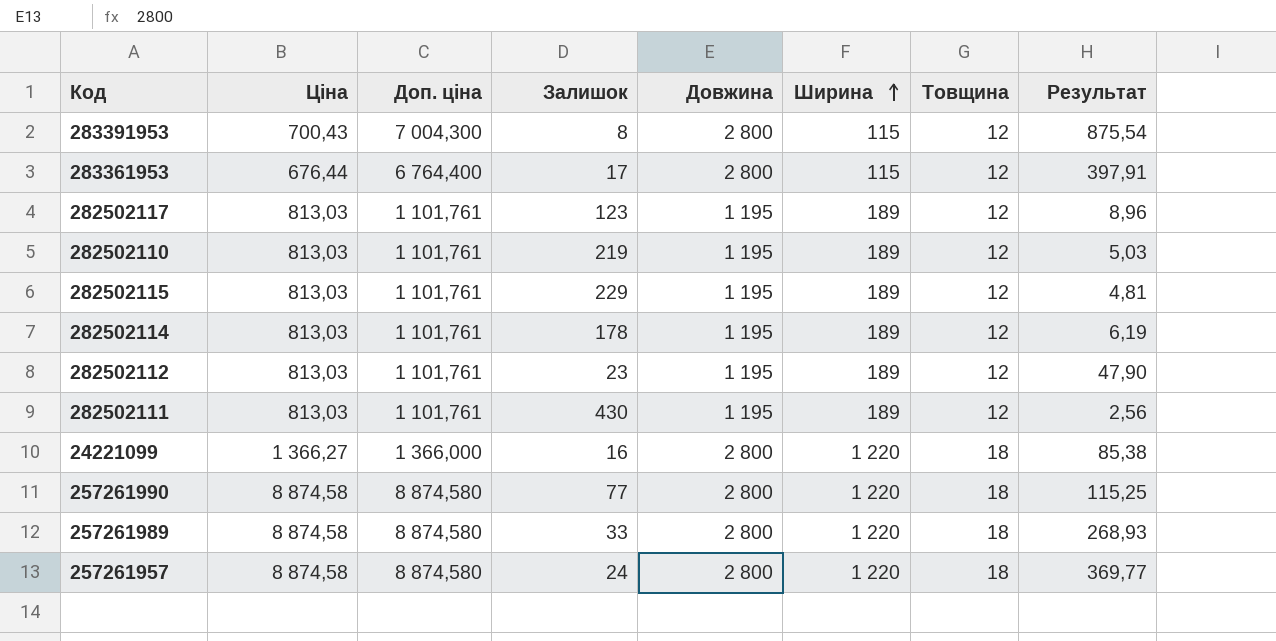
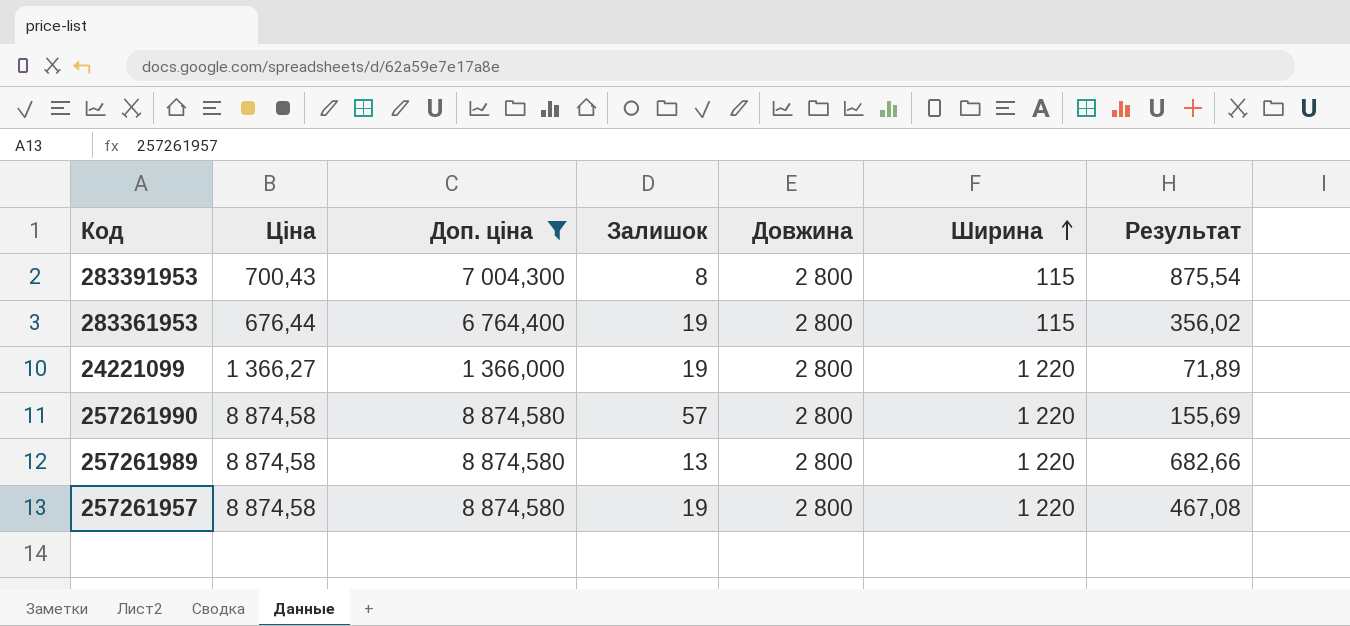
filter: none -> Доп. ціна != 1 101,761
column Товщина | position: 7 -> none
283361953 | Залишок: 17 -> 19
283361953 | Результат: 397,91 -> 356,02
24221099 | Залишок: 16 -> 19
24221099 | Результат: 85,38 -> 71,89
257261990 | Залишок: 77 -> 57
257261990 | Результат: 115,25 -> 155,69
257261989 | Залишок: 33 -> 13
257261989 | Результат: 268,93 -> 682,66
257261957 | Залишок: 24 -> 19
257261957 | Результат: 369,77 -> 467,08

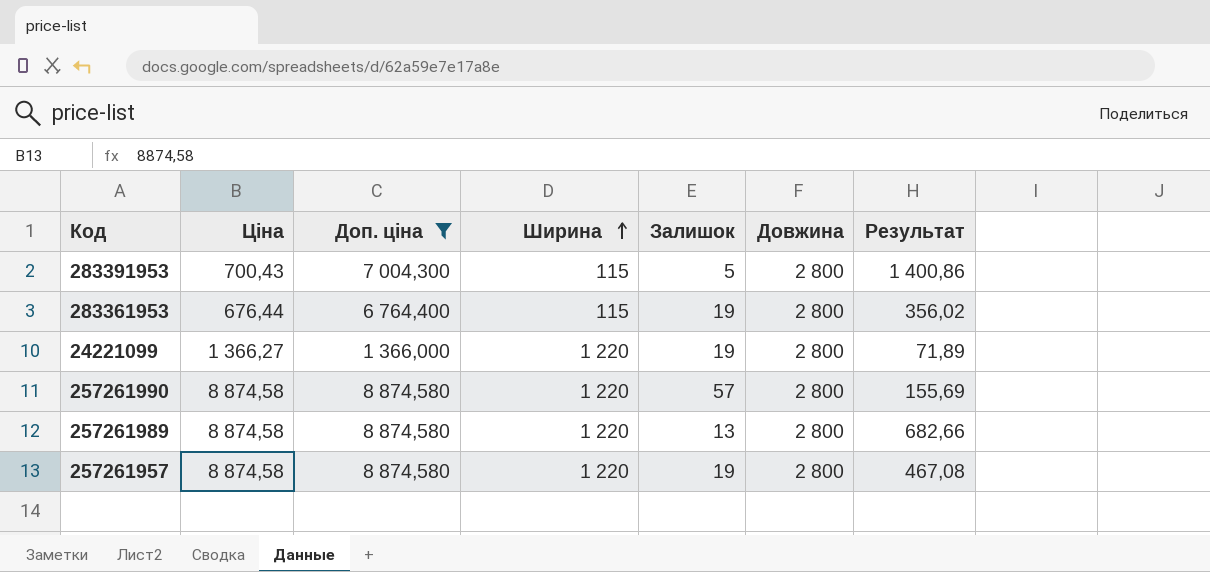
column Ширина | position: 6 -> 4
283391953 | Залишок: 8 -> 5
283391953 | Результат: 875,54 -> 1 400,86

